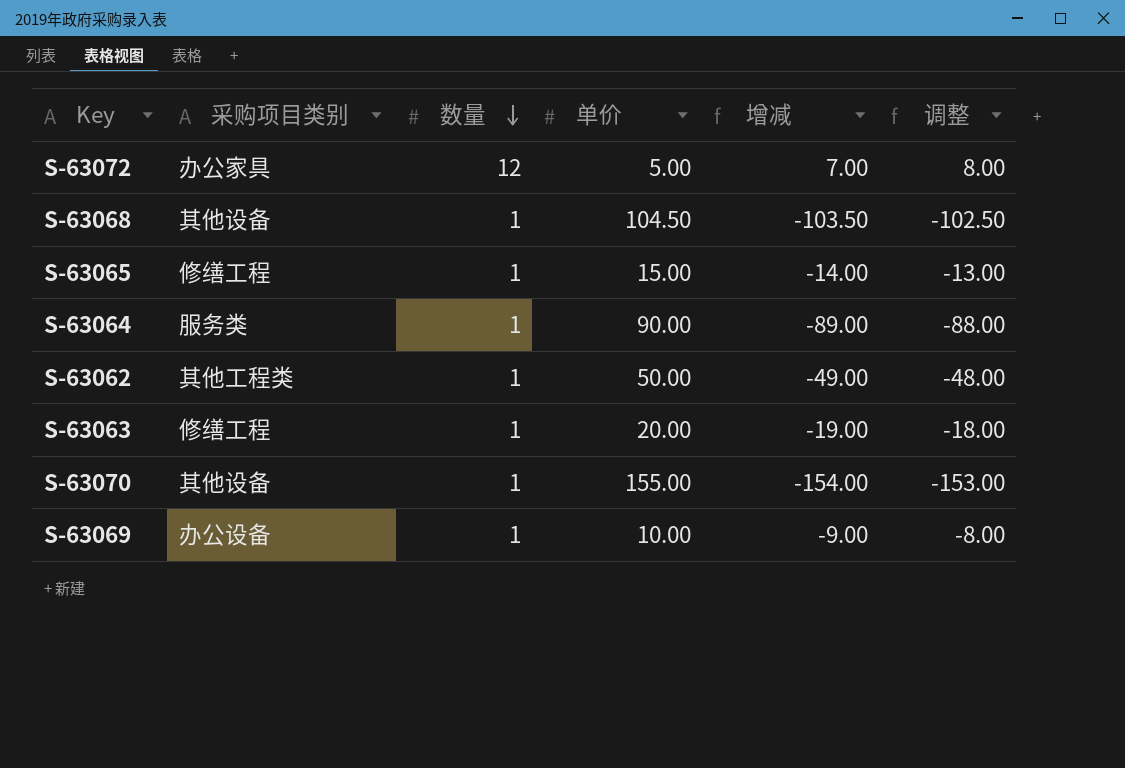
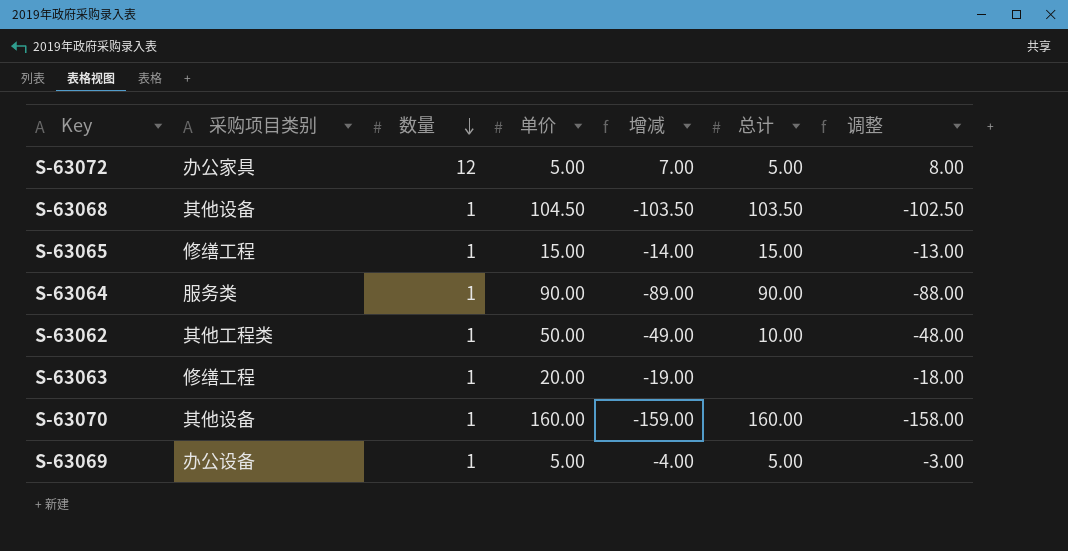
column 总计 | position: none -> 6
S-63070 | 单价: 155.00 -> 160.00
S-63070 | 增减: -154.00 -> -159.00
S-63070 | 调整: -153.00 -> -158.00
S-63069 | 单价: 10.00 -> 5.00
S-63069 | 增减: -9.00 -> -4.00
S-63069 | 调整: -8.00 -> -3.00

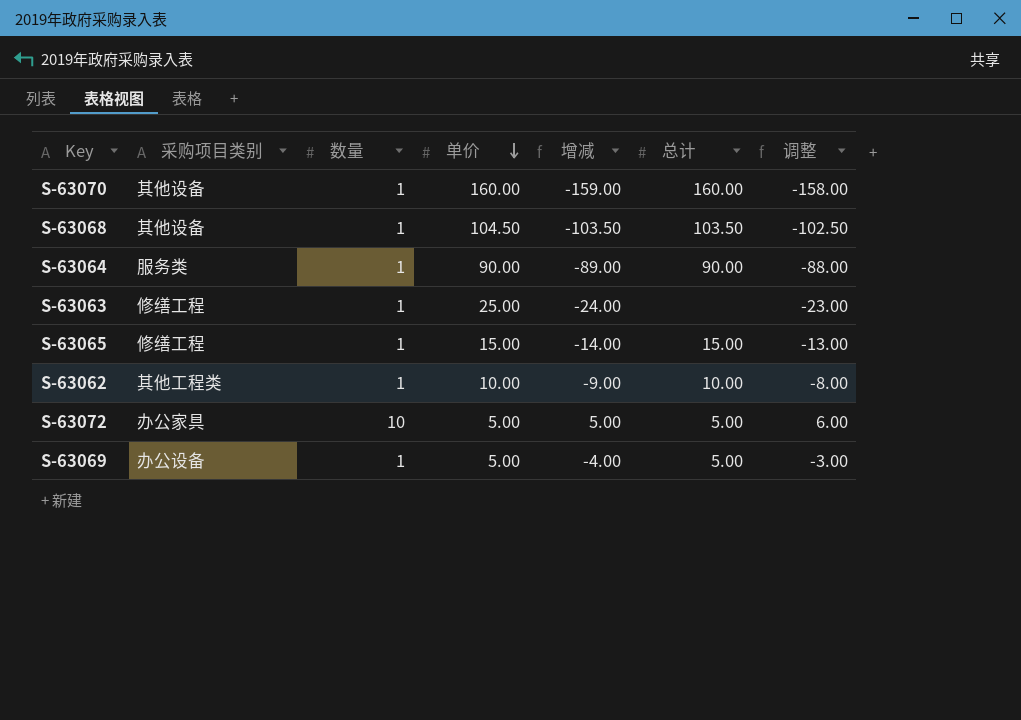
row order: 数量 descending -> 单价 descending
S-63063 | 单价: 20.00 -> 25.00
S-63063 | 增减: -19.00 -> -24.00
S-63063 | 调整: -18.00 -> -23.00
S-63062 | 单价: 50.00 -> 10.00
S-63062 | 增减: -49.00 -> -9.00
S-63062 | 调整: -48.00 -> -8.00
S-63072 | 数量: 12 -> 10
S-63072 | 增减: 7.00 -> 5.00
S-63072 | 调整: 8.00 -> 6.00

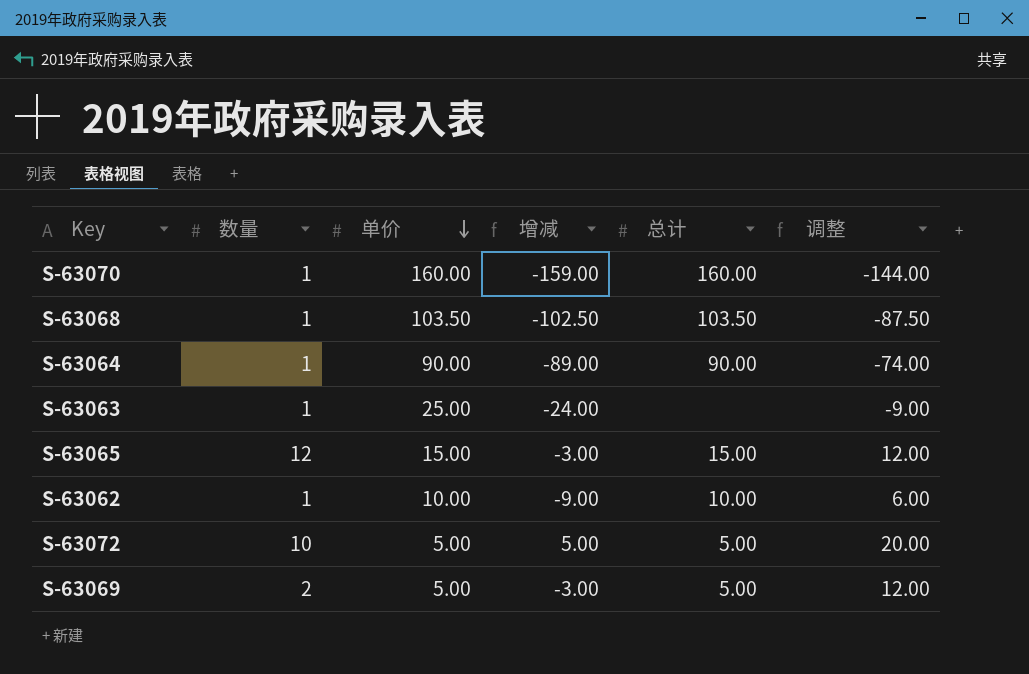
column 采购项目类别 | position: 2 -> none
column 调整 | formula: [增减] + 1 -> [增减] + 15
S-63068 | 单价: 104.50 -> 103.50
S-63068 | 增减: -103.50 -> -102.50
S-63065 | 数量: 1 -> 12
S-63065 | 增减: -14.00 -> -3.00
S-63069 | 数量: 1 -> 2
S-63069 | 增减: -4.00 -> -3.00

